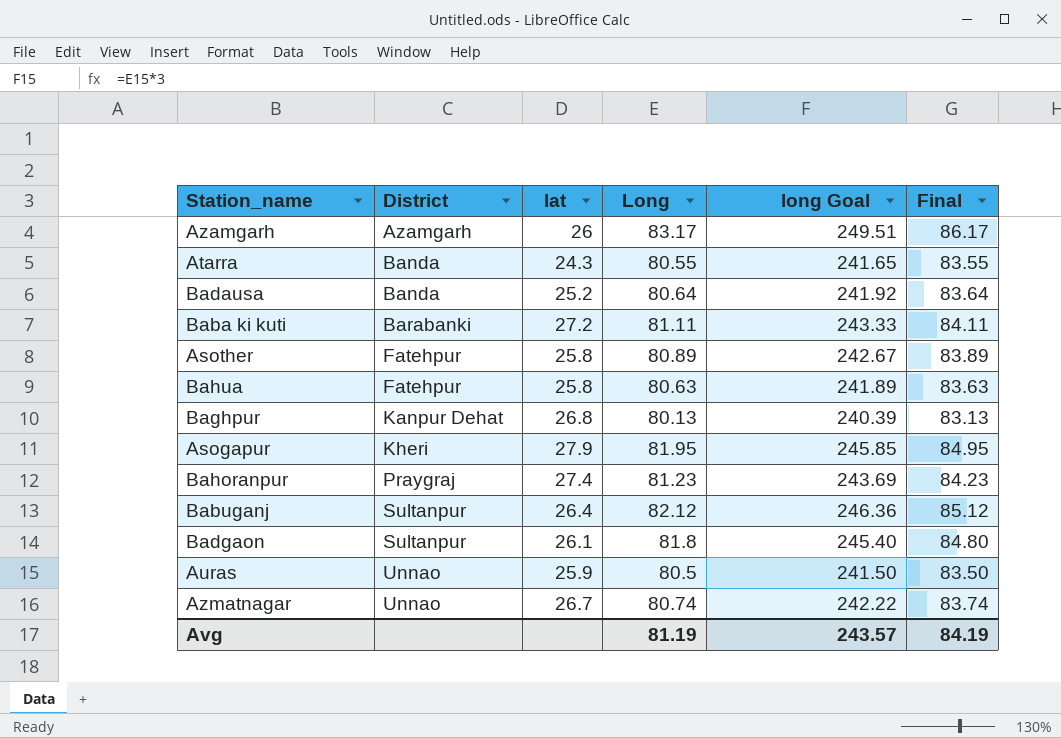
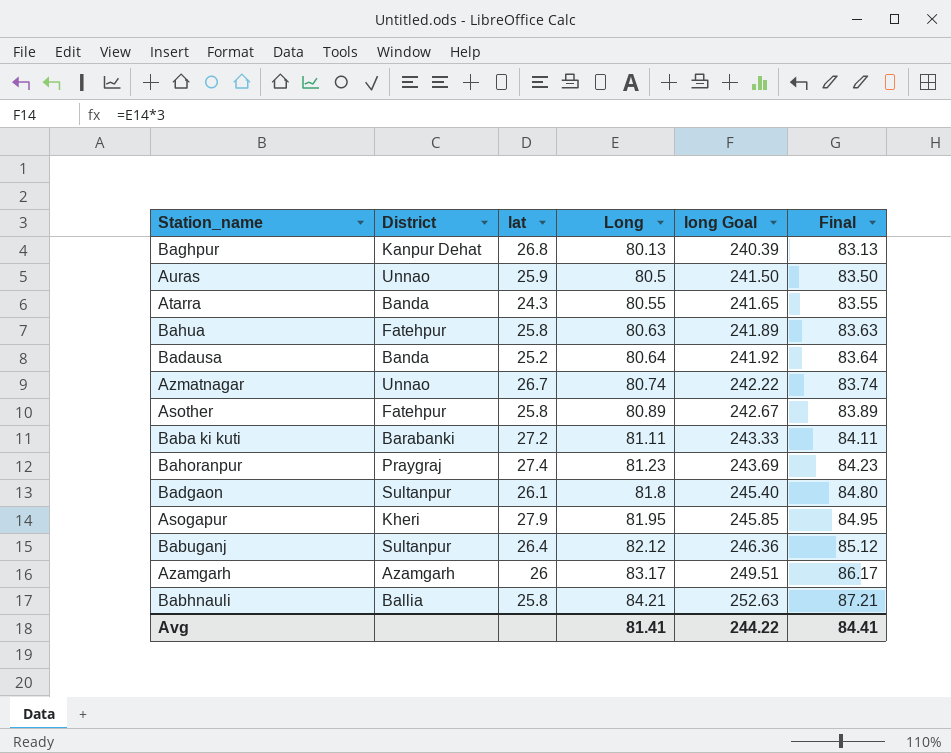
row order: District ascending -> Long ascending
row Babhnauli: none -> Ballia | 25.8 | 84.21 | 252.63 | 87.21
Avg | Long: 81.19 -> 81.41
Avg | long Goal: 243.57 -> 244.22
Avg | Final: 84.19 -> 84.41

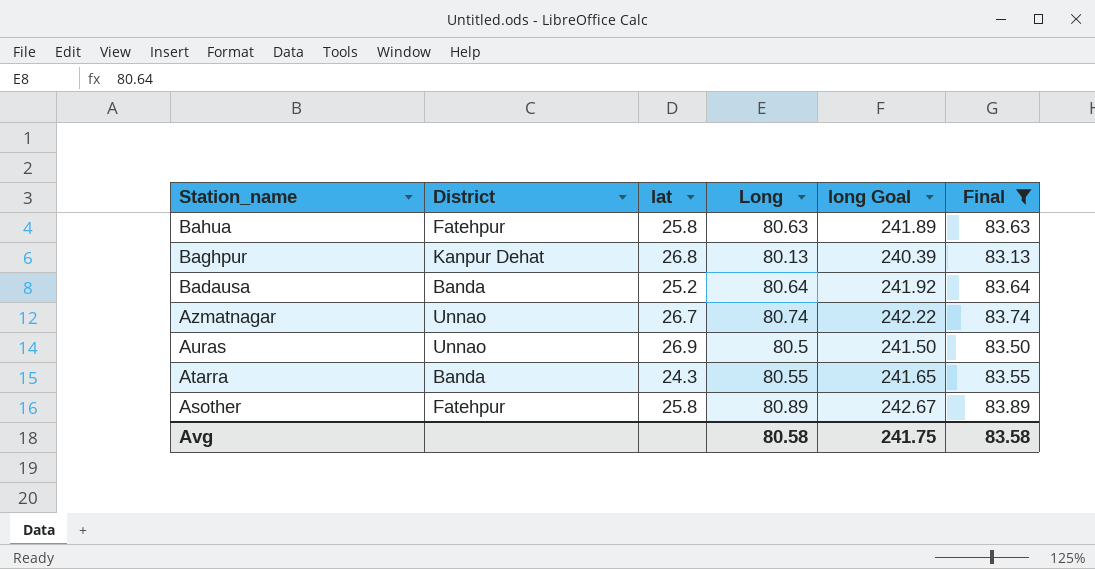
filter: none -> Final <= 83.89
row order: Long ascending -> Station_name descending
Auras | lat: 25.9 -> 26.9
Avg | Long: 81.41 -> 80.58
Avg | long Goal: 244.22 -> 241.75
Avg | Final: 84.41 -> 83.58

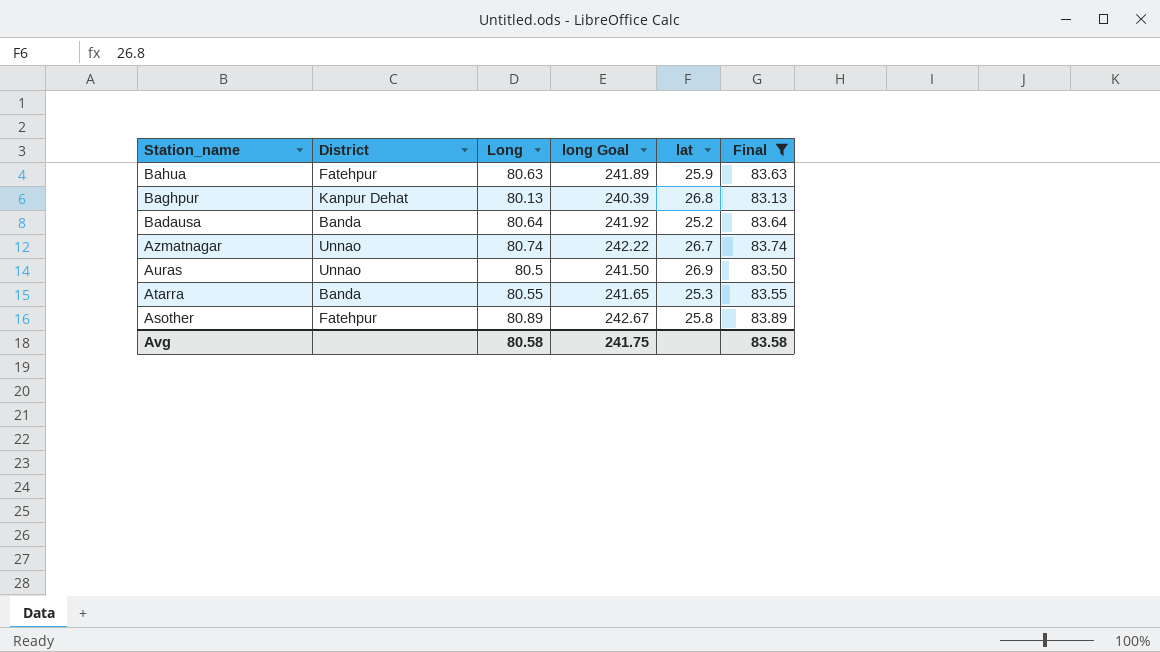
column lat | position: 3 -> 5
Bahua | lat: 25.8 -> 25.9
Atarra | lat: 24.3 -> 25.3

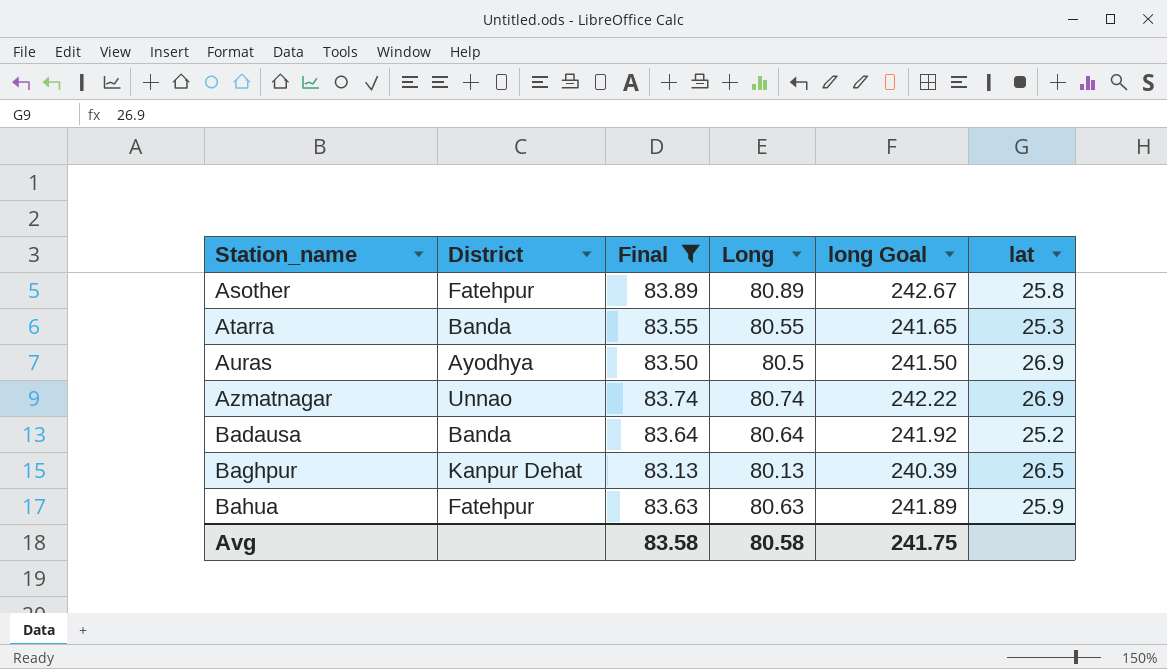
row order: Station_name descending -> Station_name ascending
column Final | position: 6 -> 3
Auras | District: Unnao -> Ayodhya
Azmatnagar | lat: 26.7 -> 26.9
Baghpur | lat: 26.8 -> 26.5

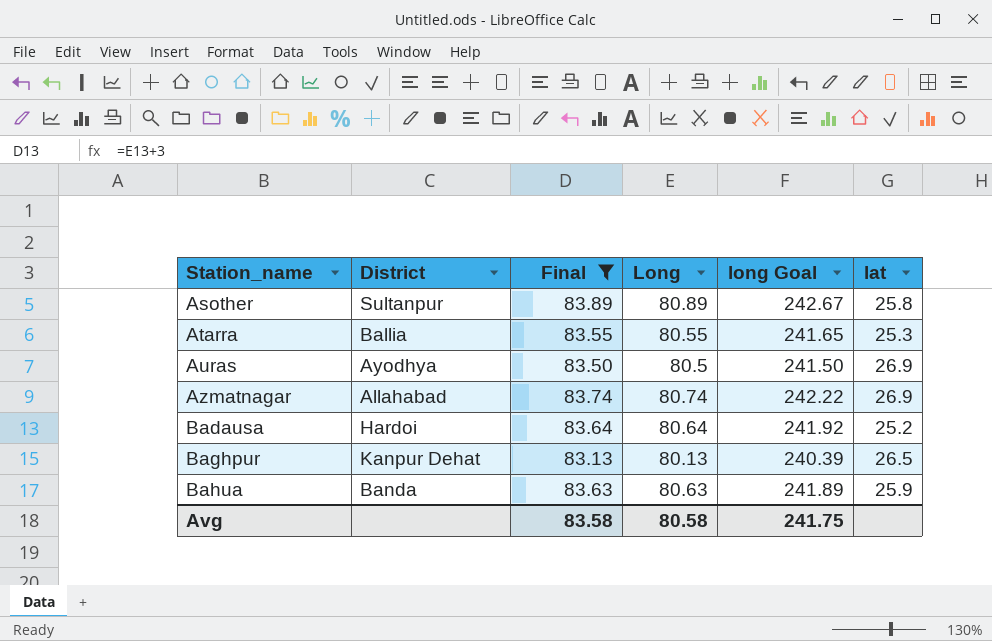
Asother | District: Fatehpur -> Sultanpur
Atarra | District: Banda -> Ballia
Azmatnagar | District: Unnao -> Allahabad
Badausa | District: Banda -> Hardoi
Bahua | District: Fatehpur -> Banda

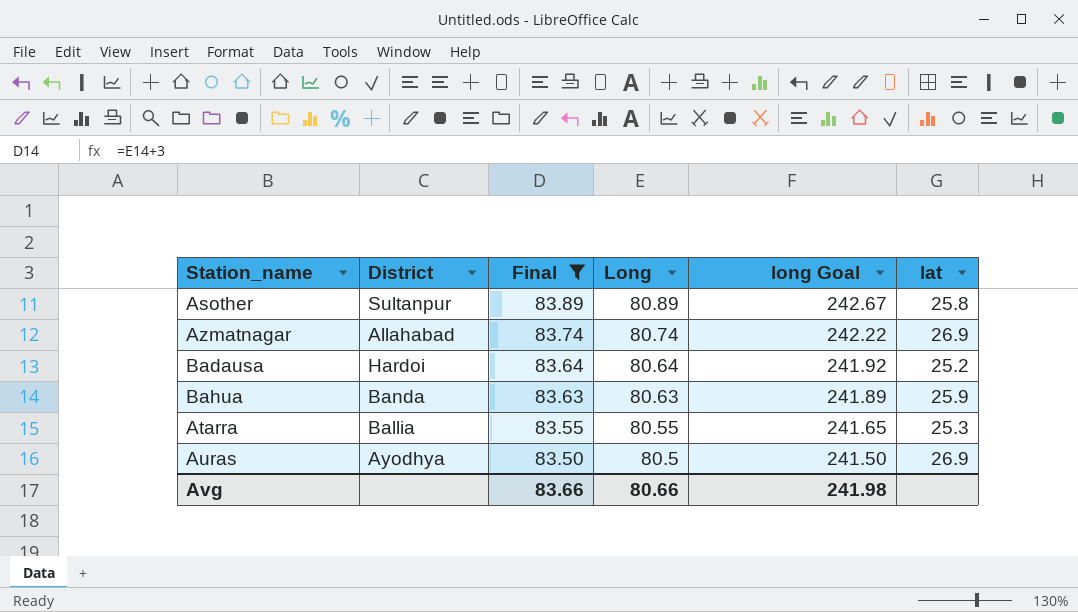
row order: Station_name ascending -> Final descending
row Baghpur: Kanpur Dehat | 83.13 | 80.13 | 240.39 | 26.5 -> none
Avg | Final: 83.58 -> 83.66
Avg | Long: 80.58 -> 80.66
Avg | long Goal: 241.75 -> 241.98

